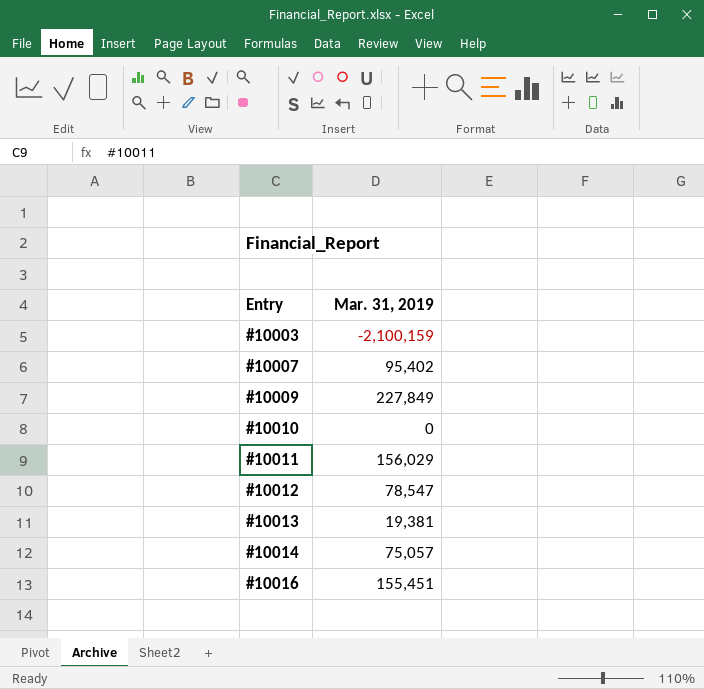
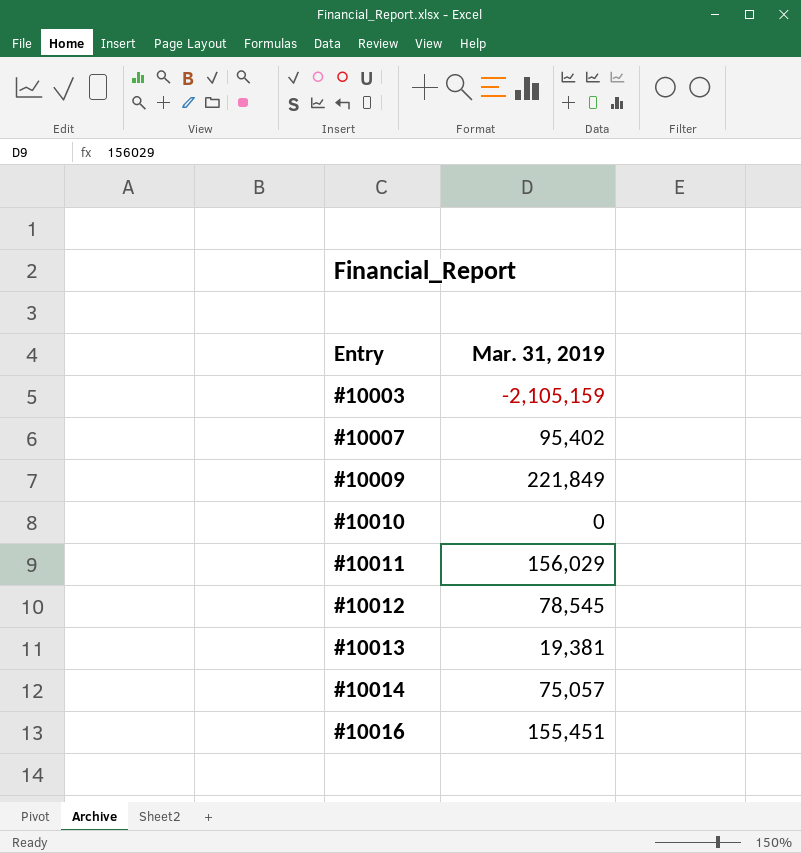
#10003 | Mar. 31, 2019: -2,100,159 -> -2,105,159
#10009 | Mar. 31, 2019: 227,849 -> 221,849
#10012 | Mar. 31, 2019: 78,547 -> 78,545

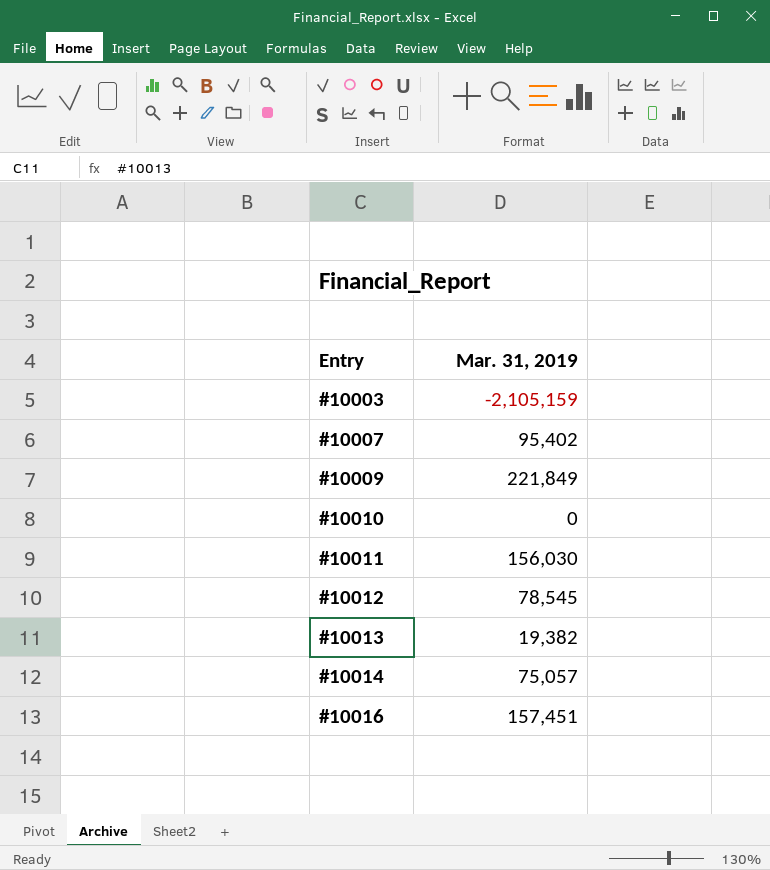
#10011 | Mar. 31, 2019: 156,029 -> 156,030
#10013 | Mar. 31, 2019: 19,381 -> 19,382
#10016 | Mar. 31, 2019: 155,451 -> 157,451

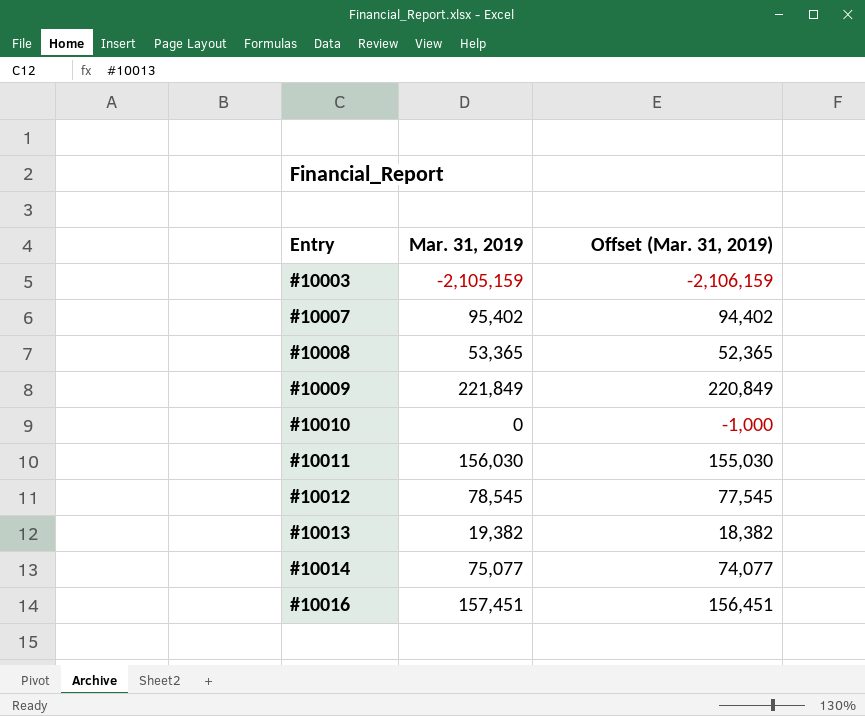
column Offset (Mar. 31, 2019) | formula: none -> [Mar. 31, 2019] - 1000
row #10008: none -> 53,365 | 52,365
#10014 | Mar. 31, 2019: 75,057 -> 75,077

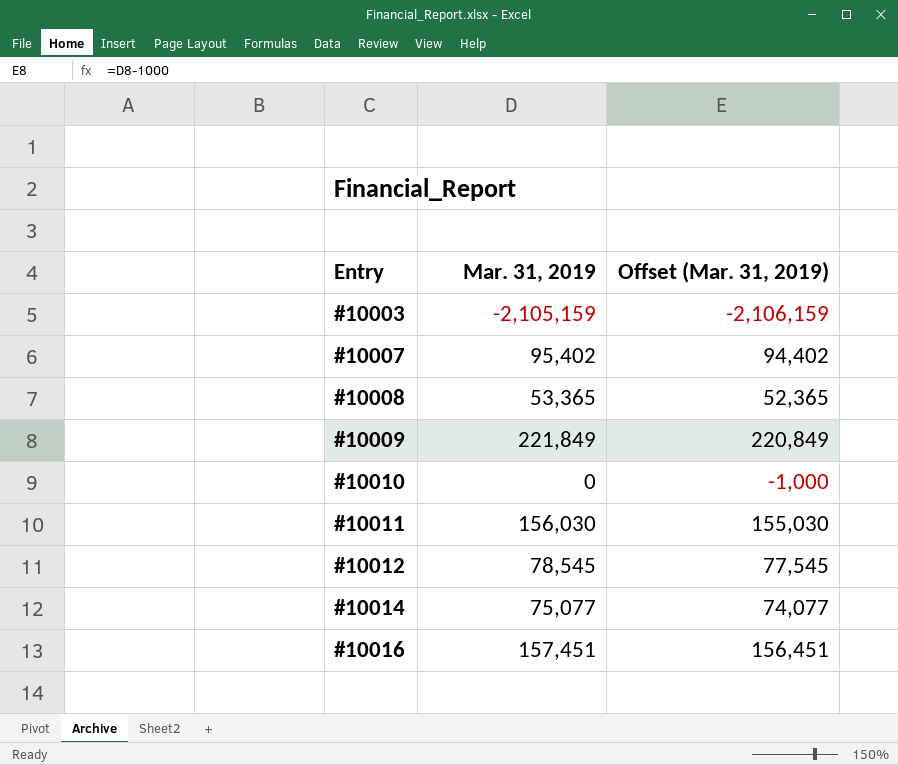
row #10013: 19,382 | 18,382 -> none

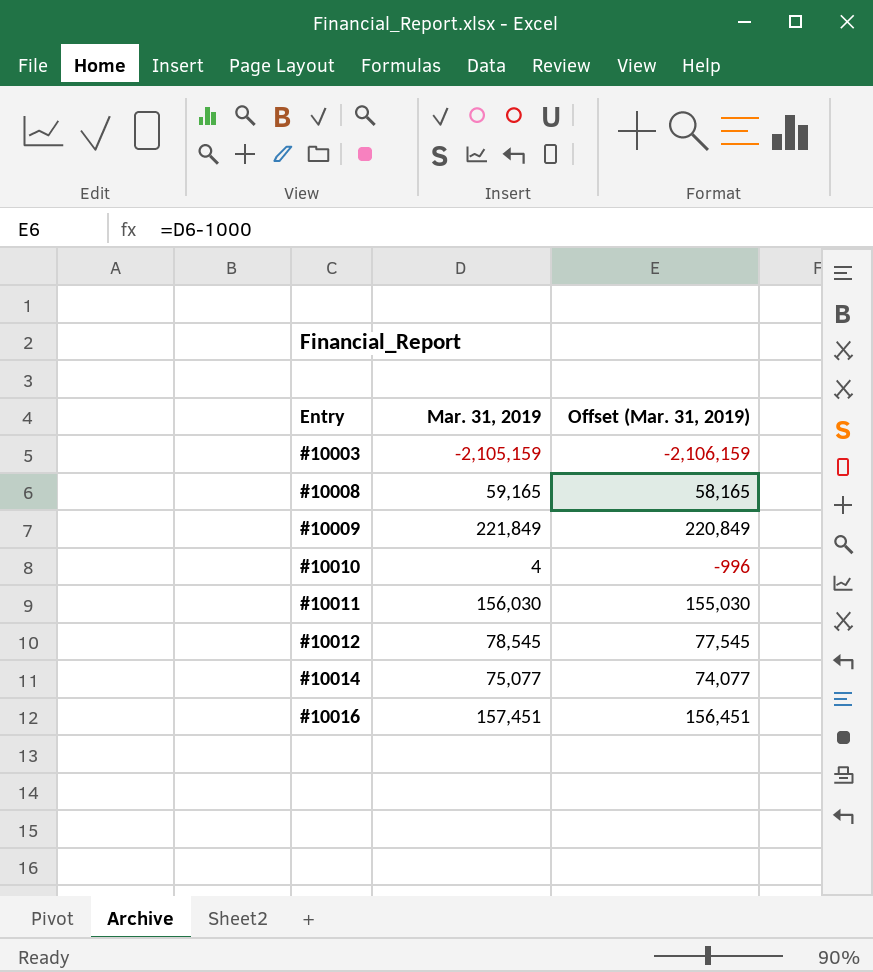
row #10007: 95,402 | 94,402 -> none
#10008 | Mar. 31, 2019: 53,365 -> 59,165
#10008 | Offset (Mar. 31, 2019): 52,365 -> 58,165
#10010 | Mar. 31, 2019: 0 -> 4
#10010 | Offset (Mar. 31, 2019): -1,000 -> -996

